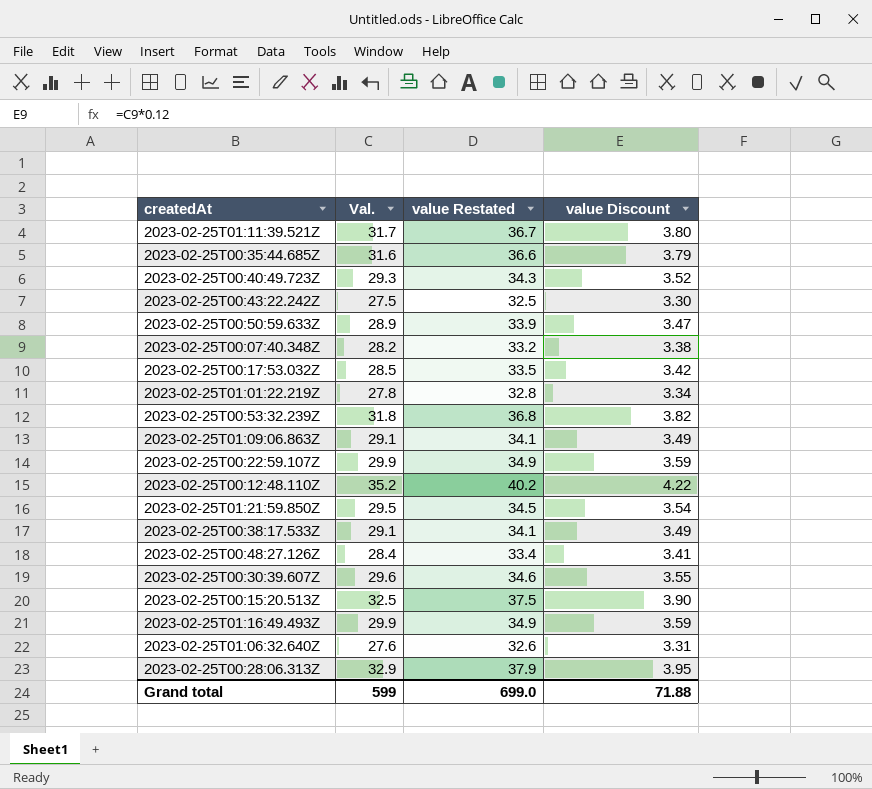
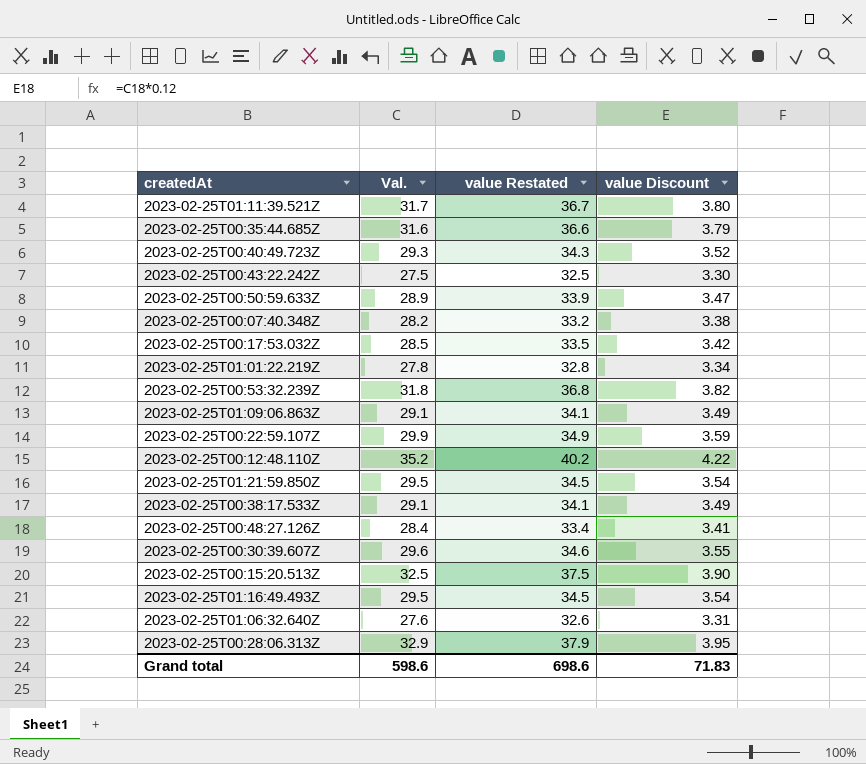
2023-02-25T01:16:49.493Z | Val.: 29.9 -> 29.5
2023-02-25T01:16:49.493Z | value Restated: 34.9 -> 34.5
2023-02-25T01:16:49.493Z | value Discount: 3.59 -> 3.54
Grand total | Val.: 599 -> 598.6
Grand total | value Restated: 699.0 -> 698.6
Grand total | value Discount: 71.88 -> 71.83

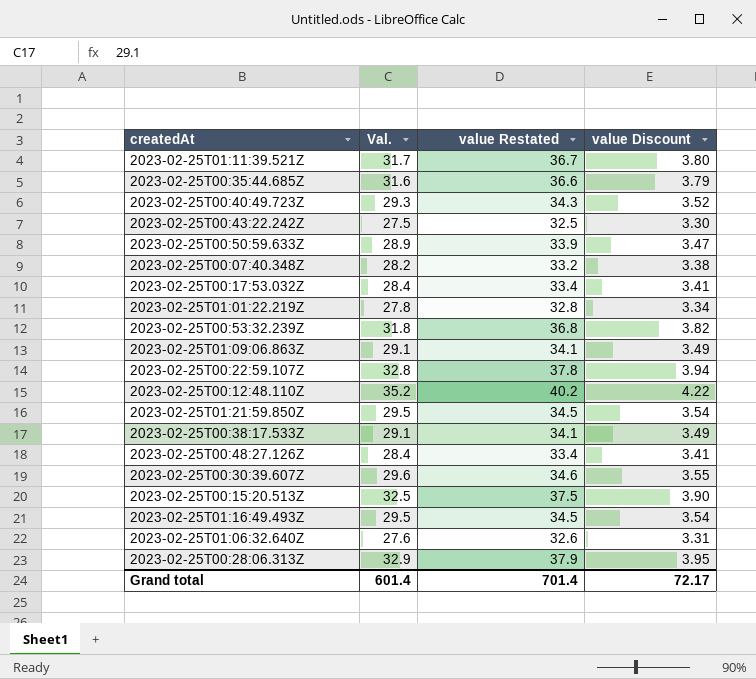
2023-02-25T00:17:53.032Z | Val.: 28.5 -> 28.4
2023-02-25T00:17:53.032Z | value Restated: 33.5 -> 33.4
2023-02-25T00:17:53.032Z | value Discount: 3.42 -> 3.41
2023-02-25T00:22:59.107Z | Val.: 29.9 -> 32.8
2023-02-25T00:22:59.107Z | value Restated: 34.9 -> 37.8
2023-02-25T00:22:59.107Z | value Discount: 3.59 -> 3.94
Grand total | Val.: 598.6 -> 601.4
Grand total | value Restated: 698.6 -> 701.4
Grand total | value Discount: 71.83 -> 72.17

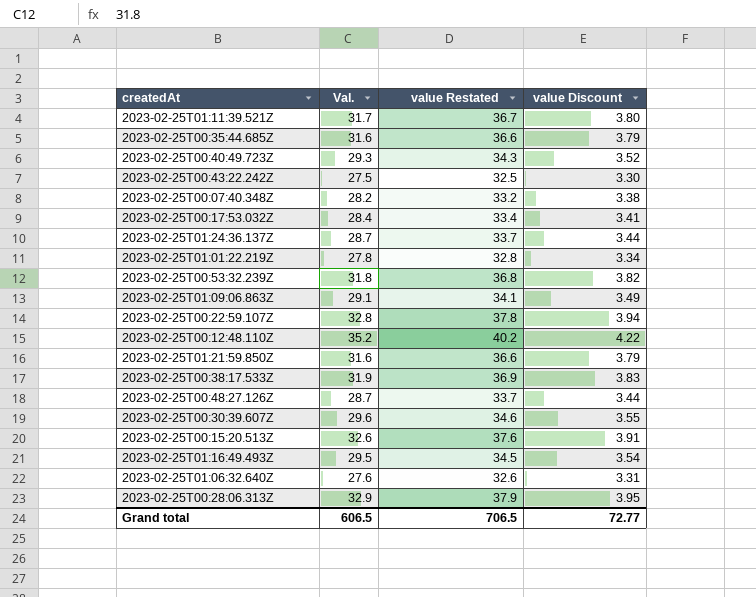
row 2023-02-25T00:50:59.633Z: 28.9 | 33.9 | 3.47 -> none
row 2023-02-25T01:24:36.137Z: none -> 28.7 | 33.7 | 3.44
2023-02-25T01:21:59.850Z | Val.: 29.5 -> 31.6
2023-02-25T01:21:59.850Z | value Restated: 34.5 -> 36.6
2023-02-25T01:21:59.850Z | value Discount: 3.54 -> 3.79
2023-02-25T00:38:17.533Z | Val.: 29.1 -> 31.9
2023-02-25T00:38:17.533Z | value Restated: 34.1 -> 36.9
2023-02-25T00:38:17.533Z | value Discount: 3.49 -> 3.83
2023-02-25T00:48:27.126Z | Val.: 28.4 -> 28.7
2023-02-25T00:48:27.126Z | value Restated: 33.4 -> 33.7
2023-02-25T00:48:27.126Z | value Discount: 3.41 -> 3.44
2023-02-25T00:15:20.513Z | Val.: 32.5 -> 32.6
2023-02-25T00:15:20.513Z | value Restated: 37.5 -> 37.6
2023-02-25T00:15:20.513Z | value Discount: 3.90 -> 3.91
Grand total | Val.: 601.4 -> 606.5
Grand total | value Restated: 701.4 -> 706.5
Grand total | value Discount: 72.17 -> 72.77

